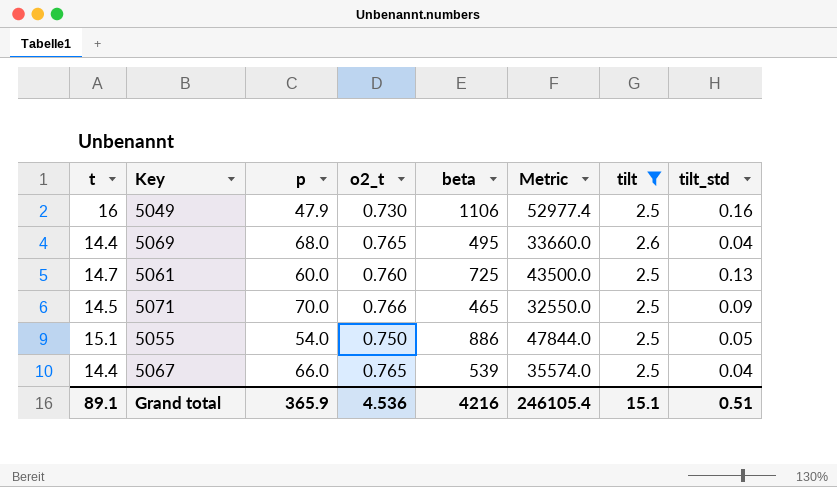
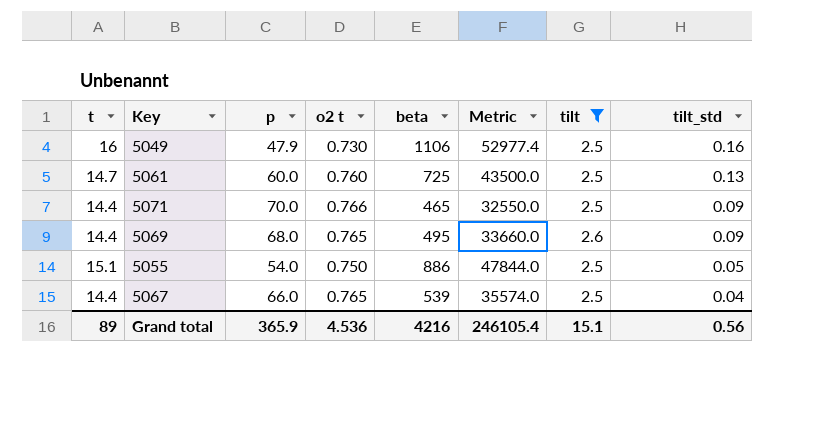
row order: none -> tilt_std descending
column name: o2_t -> o2 t
5071 | t: 14.5 -> 14.4
5069 | tilt_std: 0.04 -> 0.09
Grand total | t: 89.1 -> 89
Grand total | tilt_std: 0.51 -> 0.56

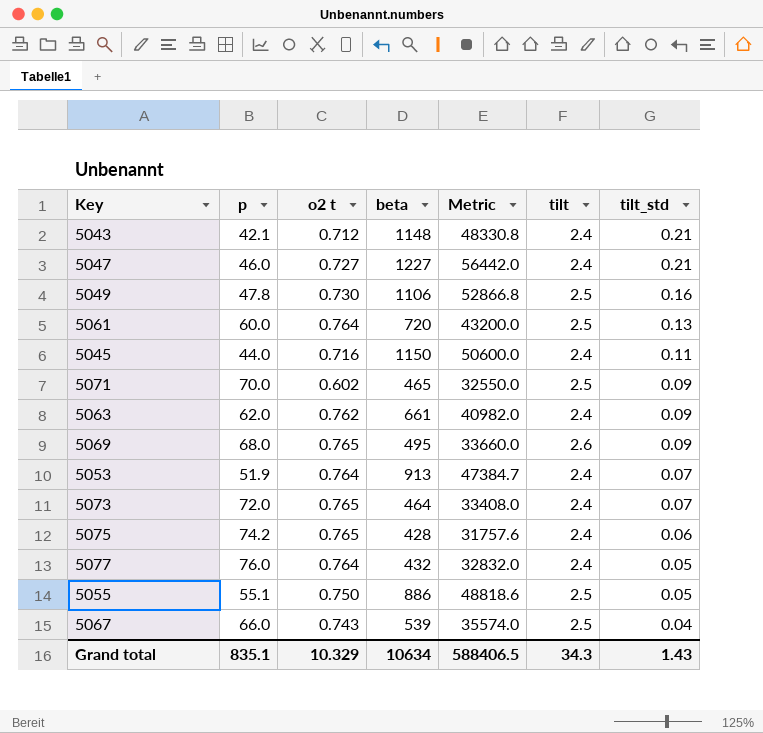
filter: tilt != 2.4 -> none
column t | position: 1 -> none
5049 | p: 47.9 -> 47.8
5049 | Metric: 52977.4 -> 52866.8
5061 | o2 t: 0.760 -> 0.764
5061 | beta: 725 -> 720
5061 | Metric: 43500.0 -> 43200.0
5071 | o2 t: 0.766 -> 0.602
5055 | p: 54.0 -> 55.1
5055 | Metric: 47844.0 -> 48818.6
5067 | o2 t: 0.765 -> 0.743
Grand total | p: 365.9 -> 835.1
Grand total | o2 t: 4.536 -> 10.329
Grand total | beta: 4216 -> 10634
Grand total | Metric: 246105.4 -> 588406.5
Grand total | tilt: 15.1 -> 34.3
Grand total | tilt_std: 0.56 -> 1.43

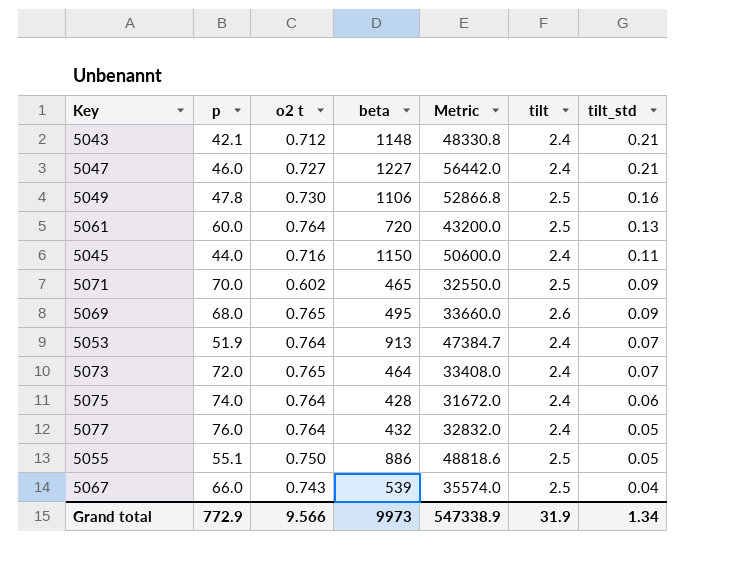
row 5063: 62.0 | 0.762 | 661 | 40982.0 | 2.4 | 0.09 -> none
5075 | p: 74.2 -> 74.0
5075 | o2 t: 0.765 -> 0.764
5075 | Metric: 31757.6 -> 31672.0
Grand total | p: 835.1 -> 772.9
Grand total | o2 t: 10.329 -> 9.566
Grand total | beta: 10634 -> 9973
Grand total | Metric: 588406.5 -> 547338.9
Grand total | tilt: 34.3 -> 31.9
Grand total | tilt_std: 1.43 -> 1.34

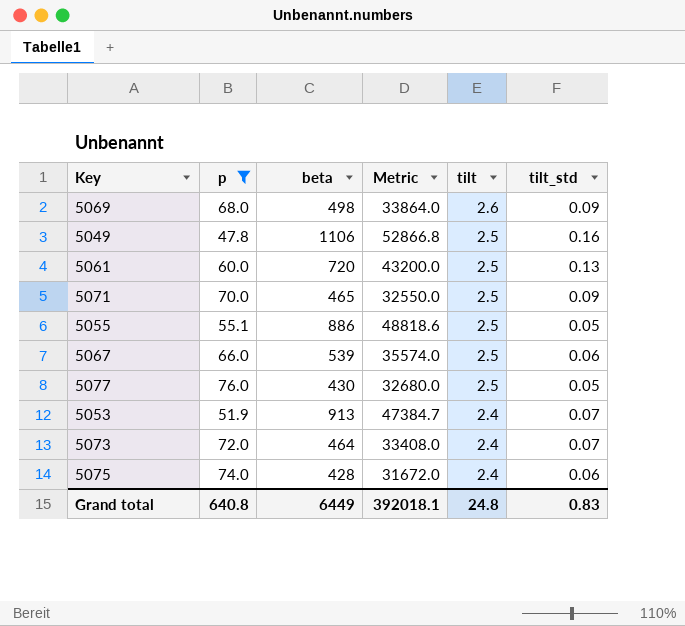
filter: none -> p >= 47.8
row order: tilt_std descending -> tilt descending
column o2 t | position: 3 -> none
5069 | beta: 495 -> 498
5069 | Metric: 33660.0 -> 33864.0
5067 | tilt_std: 0.04 -> 0.06
5077 | beta: 432 -> 430
5077 | Metric: 32832.0 -> 32680.0
5077 | tilt: 2.4 -> 2.5
Grand total | p: 772.9 -> 640.8
Grand total | beta: 9973 -> 6449
Grand total | Metric: 547338.9 -> 392018.1
Grand total | tilt: 31.9 -> 24.8
Grand total | tilt_std: 1.34 -> 0.83

